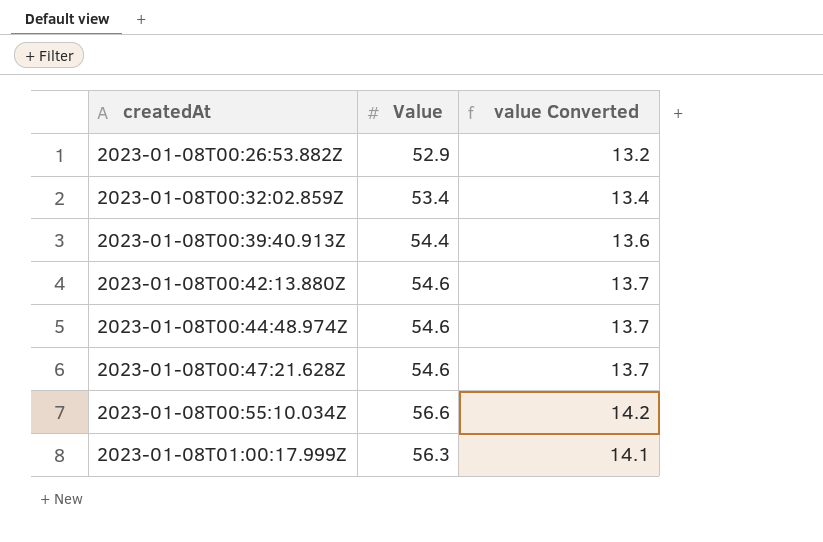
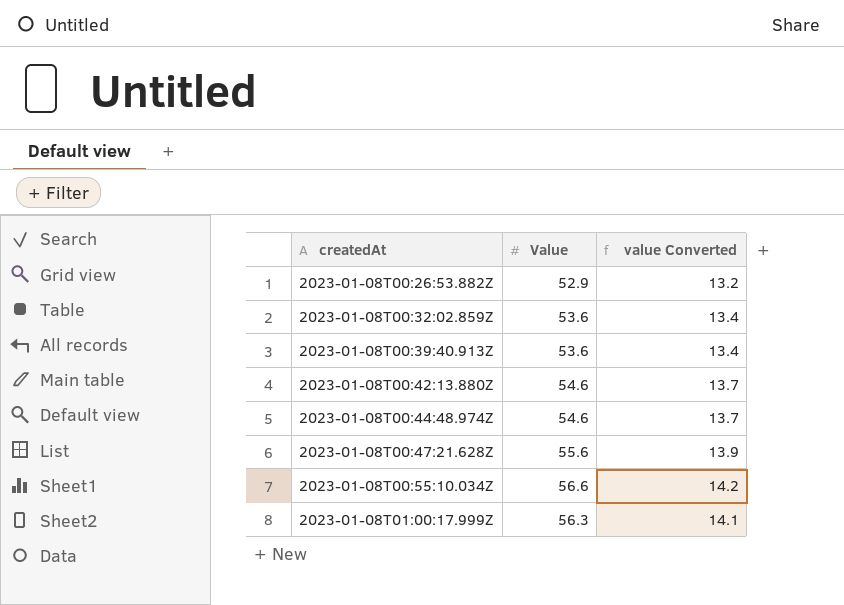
2023-01-08T00:32:02.859Z | Value: 53.4 -> 53.6
2023-01-08T00:39:40.913Z | Value: 54.4 -> 53.6
2023-01-08T00:39:40.913Z | value Converted: 13.6 -> 13.4
2023-01-08T00:47:21.628Z | Value: 54.6 -> 55.6
2023-01-08T00:47:21.628Z | value Converted: 13.7 -> 13.9

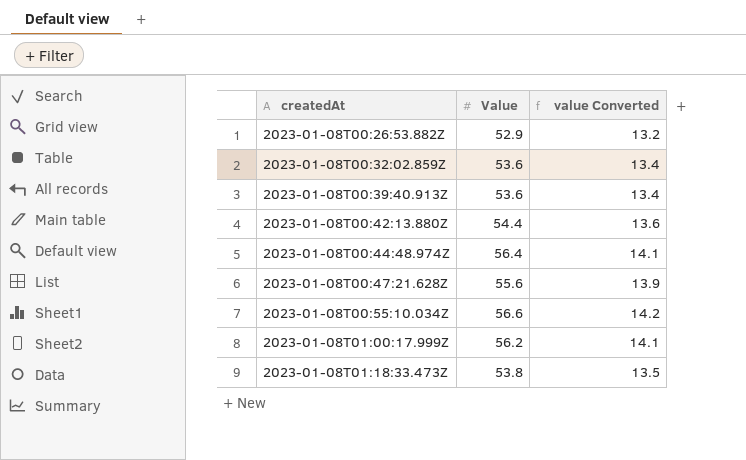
2023-01-08T00:42:13.880Z | Value: 54.6 -> 54.4
2023-01-08T00:42:13.880Z | value Converted: 13.7 -> 13.6
2023-01-08T00:44:48.974Z | Value: 54.6 -> 56.4
2023-01-08T00:44:48.974Z | value Converted: 13.7 -> 14.1
2023-01-08T01:00:17.999Z | Value: 56.3 -> 56.2
row 2023-01-08T01:18:33.473Z: none -> 53.8 | 13.5

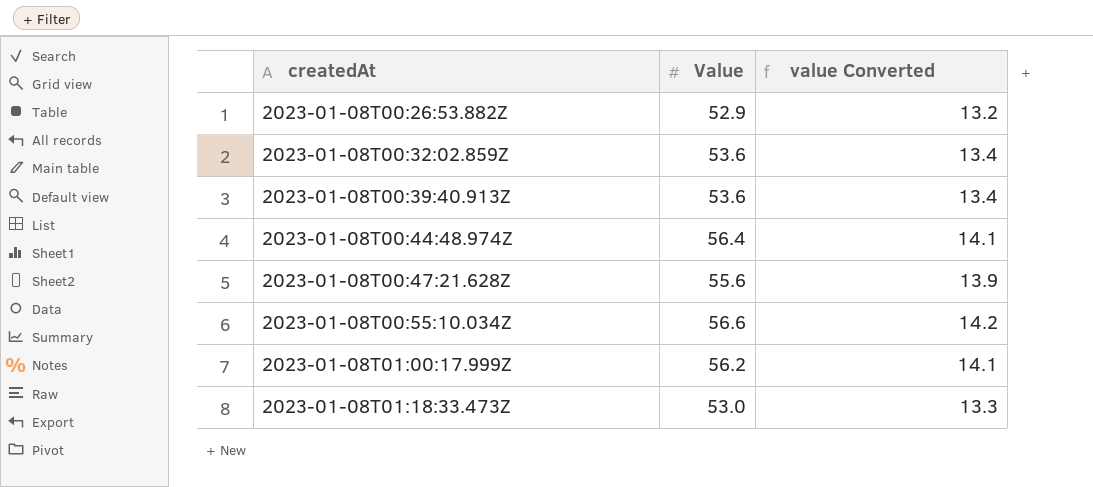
row 2023-01-08T00:42:13.880Z: 54.4 | 13.6 -> none
2023-01-08T01:18:33.473Z | Value: 53.8 -> 53.0
2023-01-08T01:18:33.473Z | value Converted: 13.5 -> 13.3

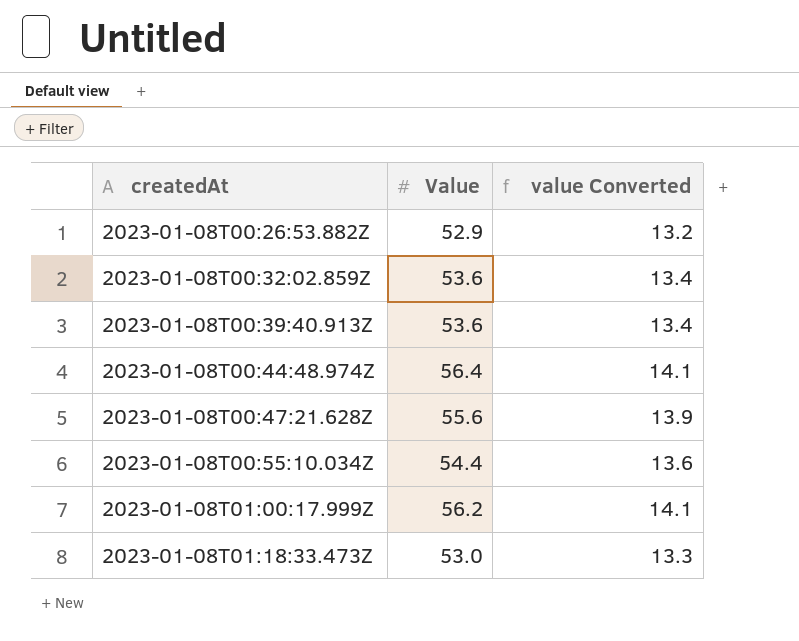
2023-01-08T00:55:10.034Z | Value: 56.6 -> 54.4
2023-01-08T00:55:10.034Z | value Converted: 14.2 -> 13.6

